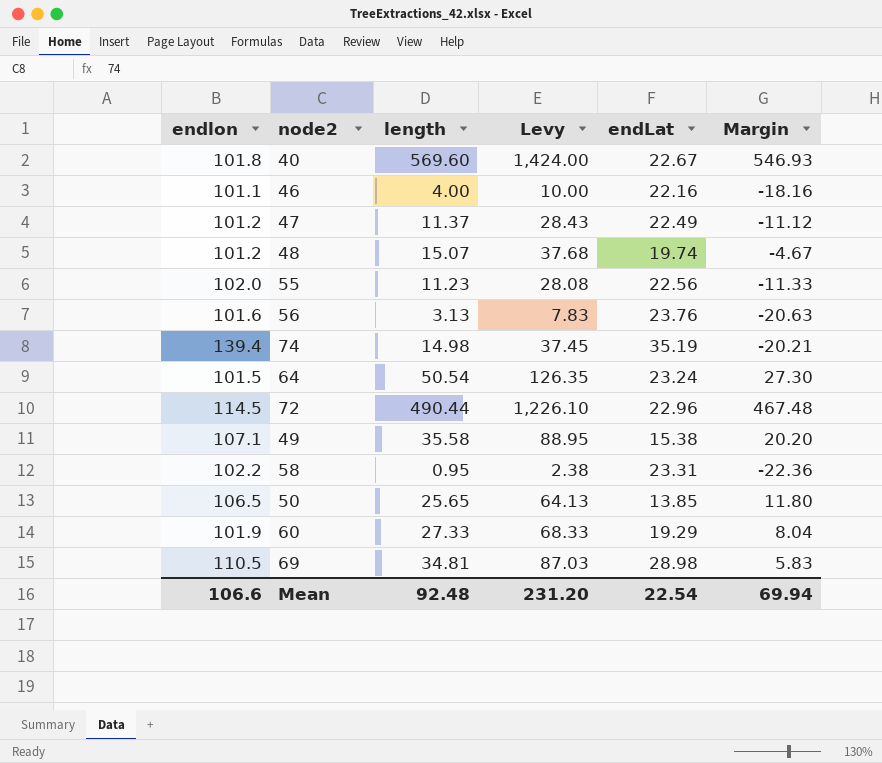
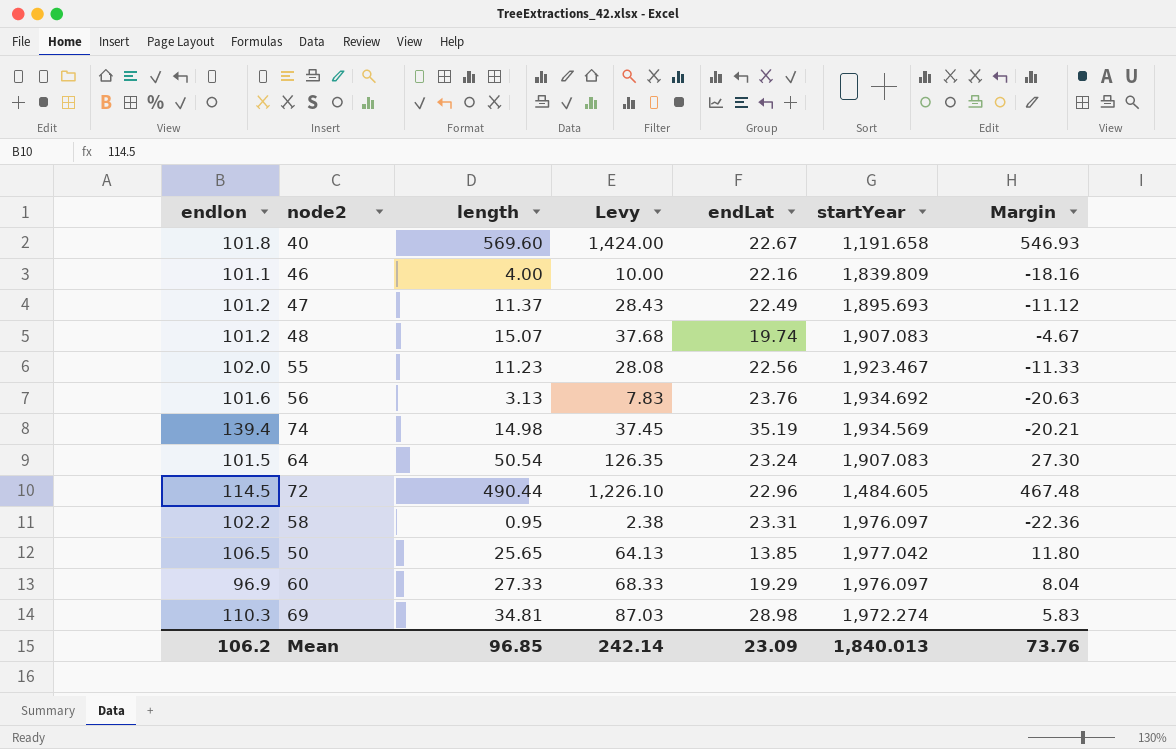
column startYear | position: none -> 6
row 49: 107.1 | 35.58 | 88.95 | 15.38 | 20.20 -> none
60 | endlon: 101.9 -> 96.9
69 | endlon: 110.5 -> 110.3
Mean | endlon: 106.6 -> 106.2
Mean | length: 92.48 -> 96.85
Mean | Levy: 231.20 -> 242.14
Mean | endLat: 22.54 -> 23.09
Mean | Margin: 69.94 -> 73.76

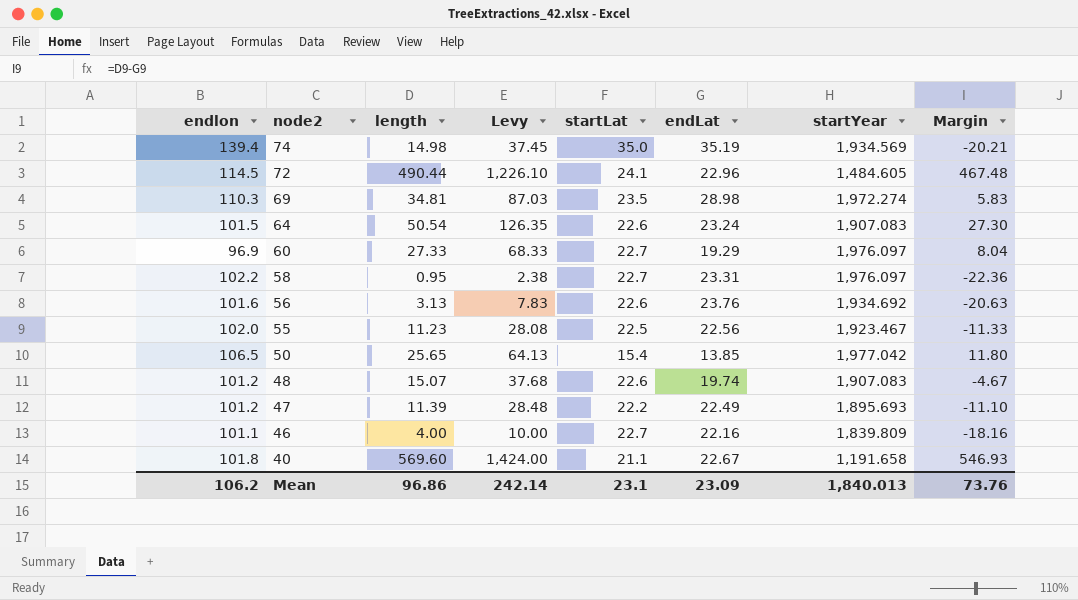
row order: none -> node2 descending
column startLat | position: none -> 5
47 | length: 11.37 -> 11.39
47 | Levy: 28.43 -> 28.48
47 | Margin: -11.12 -> -11.10
Mean | length: 96.85 -> 96.86

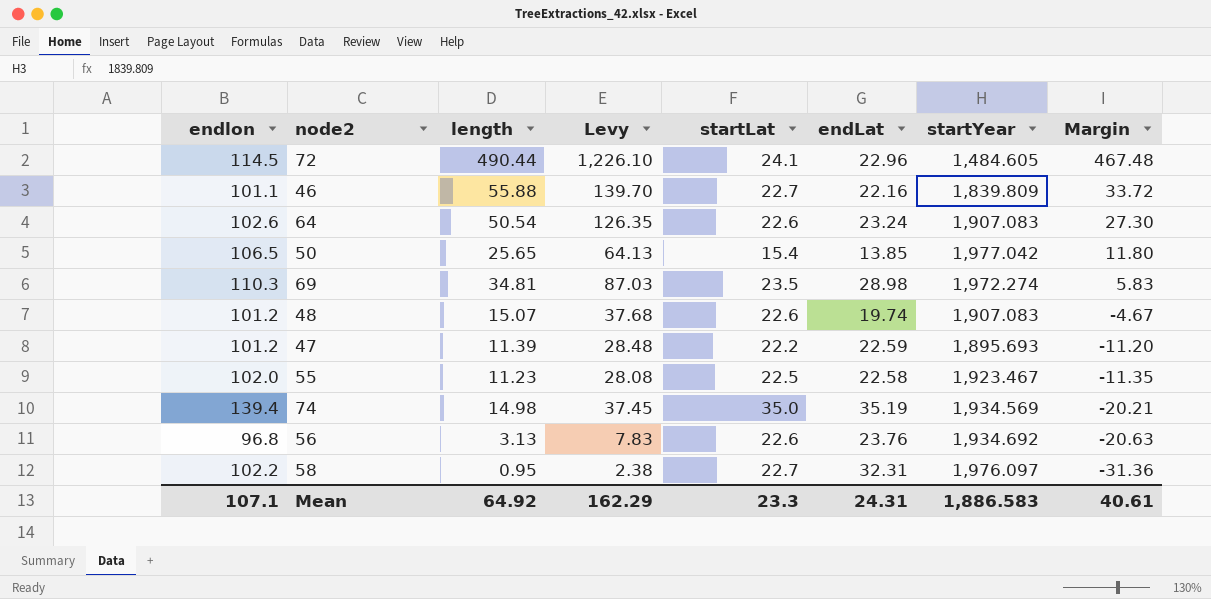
row order: node2 descending -> Margin descending
row 60: 96.9 | 27.33 | 68.33 | 22.7 | 19.29 | 1,976.097 | 8.04 -> none
row 40: 101.8 | 569.60 | 1,424.00 | 21.1 | 22.67 | 1,191.658 | 546.93 -> none
46 | length: 4.00 -> 55.88
46 | Levy: 10.00 -> 139.70
46 | Margin: -18.16 -> 33.72
64 | endlon: 101.5 -> 102.6
47 | endLat: 22.49 -> 22.59
47 | Margin: -11.10 -> -11.20
55 | endLat: 22.56 -> 22.58
55 | Margin: -11.33 -> -11.35
56 | endlon: 101.6 -> 96.8
58 | endLat: 23.31 -> 32.31
58 | Margin: -22.36 -> -31.36
Mean | endlon: 106.2 -> 107.1
Mean | length: 96.86 -> 64.92
Mean | Levy: 242.14 -> 162.29
Mean | startLat: 23.1 -> 23.3
Mean | endLat: 23.09 -> 24.31
Mean | startYear: 1,840.013 -> 1,886.583
Mean | Margin: 73.76 -> 40.61

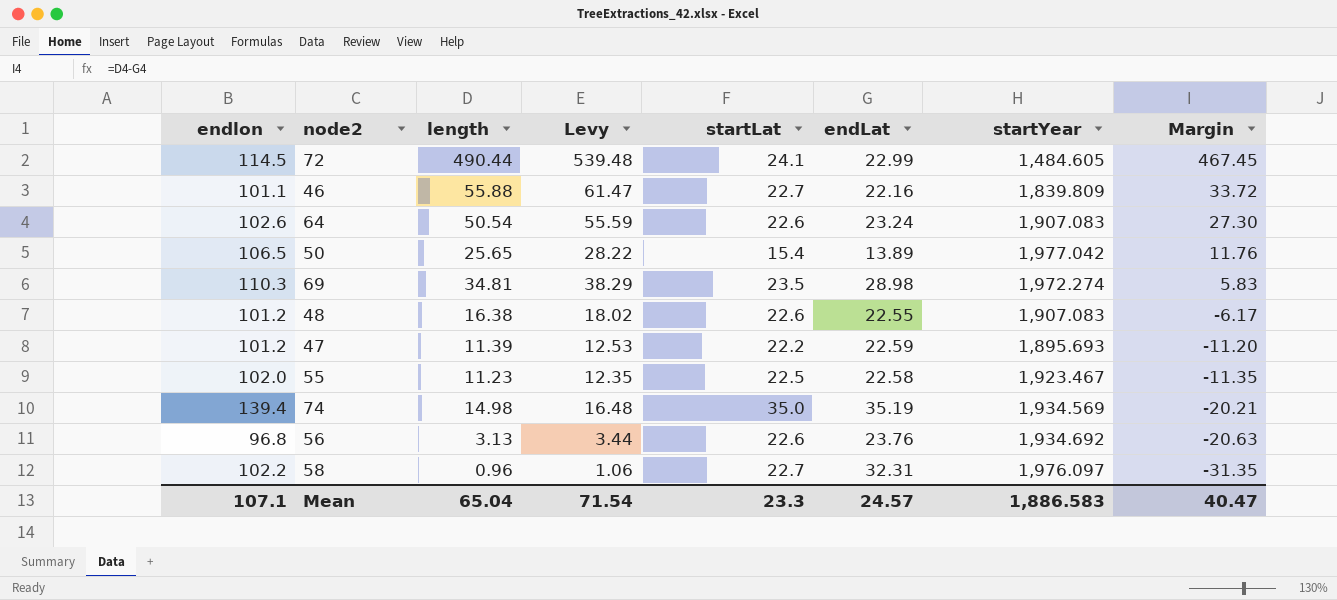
column Levy | formula: [length] * 2.5 -> [length] * 1.1
72 | endLat: 22.96 -> 22.99
72 | Margin: 467.48 -> 467.45
50 | endLat: 13.85 -> 13.89
50 | Margin: 11.80 -> 11.76
48 | length: 15.07 -> 16.38
48 | endLat: 19.74 -> 22.55
48 | Margin: -4.67 -> -6.17
58 | length: 0.95 -> 0.96
58 | Margin: -31.36 -> -31.35
Mean | length: 64.92 -> 65.04
Mean | Levy: 162.29 -> 71.54
Mean | endLat: 24.31 -> 24.57
Mean | Margin: 40.61 -> 40.47

